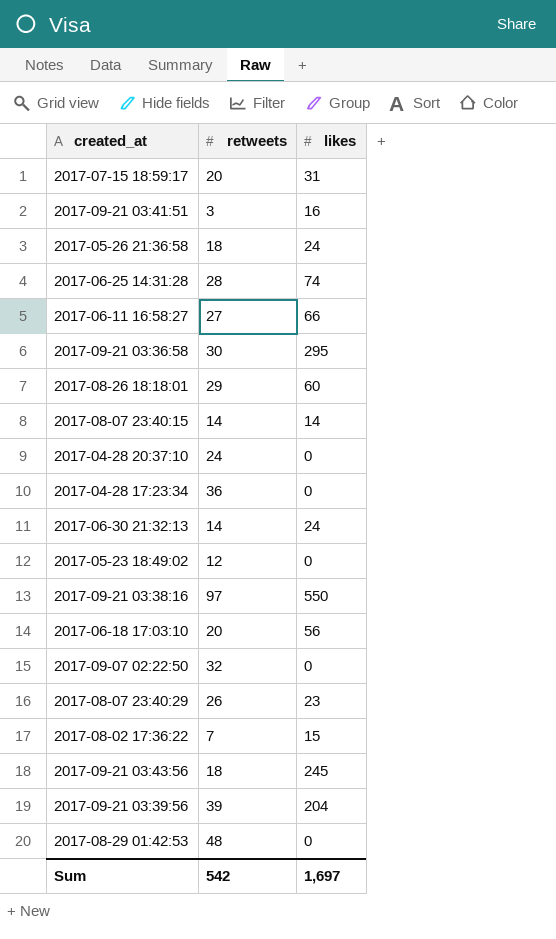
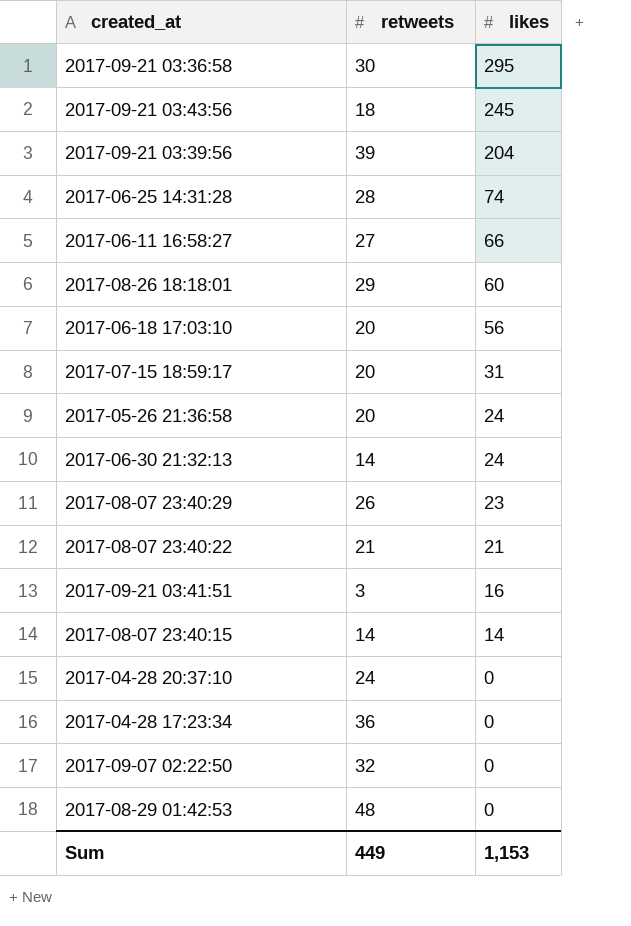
row order: none -> likes descending
row 2017-05-23 18:49:02: 12 | 0 -> none
row 2017-09-21 03:38:16: 97 | 550 -> none
row 2017-08-02 17:36:22: 7 | 15 -> none
2017-05-26 21:36:58 | retweets: 18 -> 20
row 2017-08-07 23:40:22: none -> 21 | 21
Sum | retweets: 542 -> 449
Sum | likes: 1,697 -> 1,153

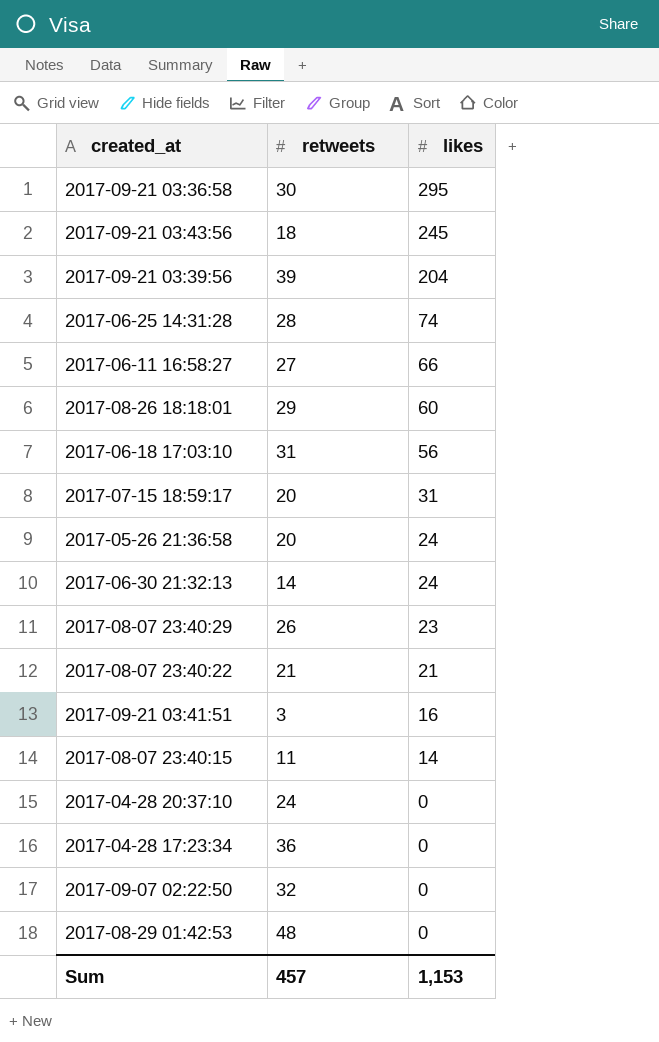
2017-06-18 17:03:10 | retweets: 20 -> 31
2017-08-07 23:40:15 | retweets: 14 -> 11
Sum | retweets: 449 -> 457

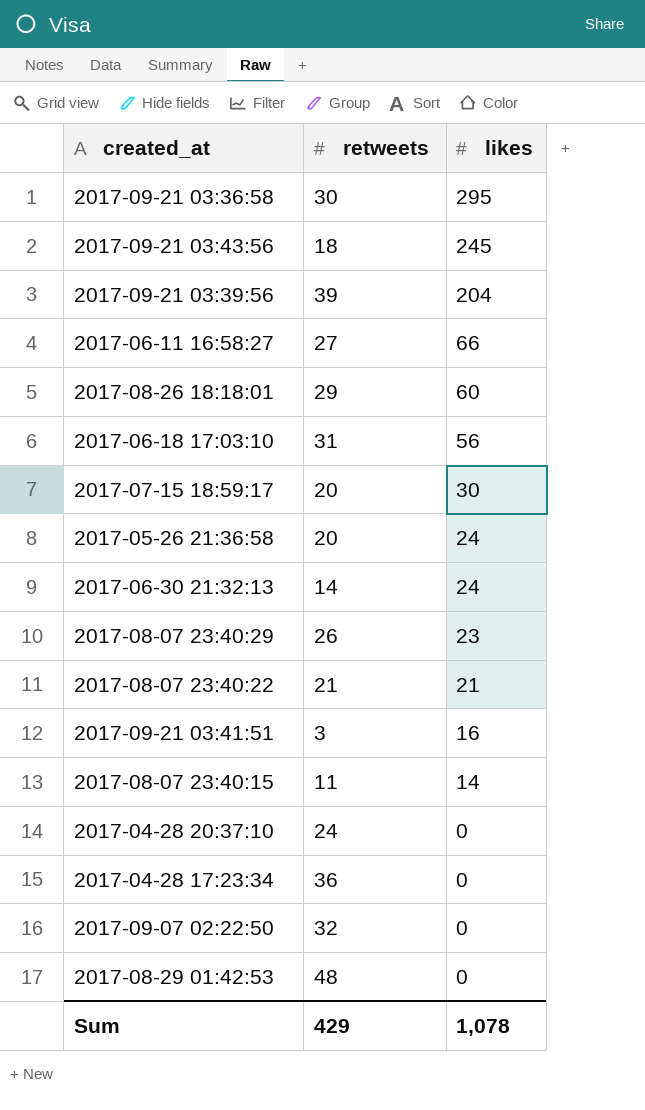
row 2017-06-25 14:31:28: 28 | 74 -> none
2017-07-15 18:59:17 | likes: 31 -> 30
Sum | retweets: 457 -> 429
Sum | likes: 1,153 -> 1,078

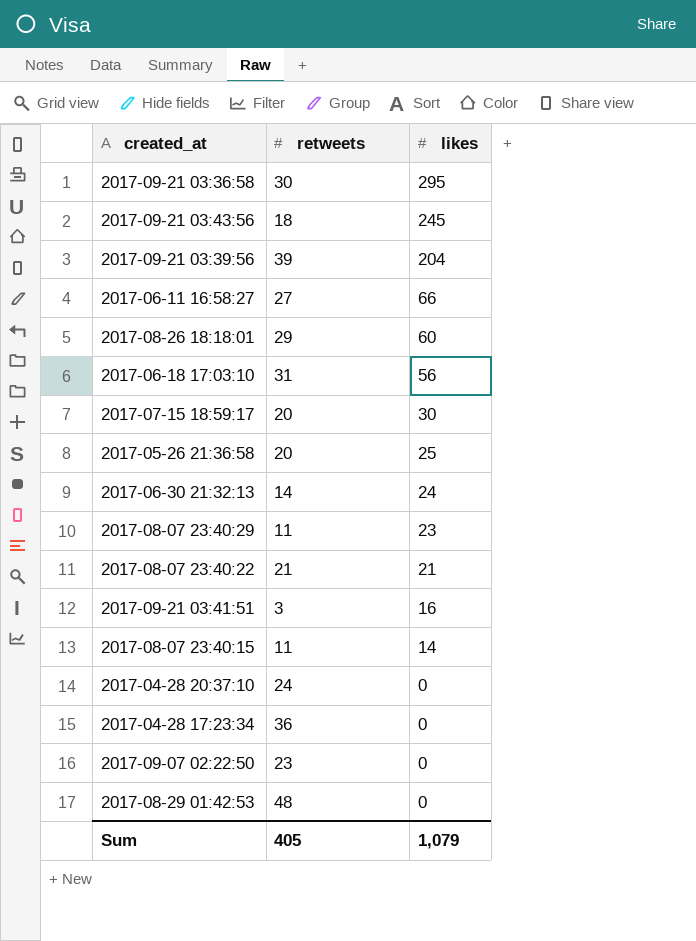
2017-05-26 21:36:58 | likes: 24 -> 25
2017-08-07 23:40:29 | retweets: 26 -> 11
2017-09-07 02:22:50 | retweets: 32 -> 23
Sum | retweets: 429 -> 405
Sum | likes: 1,078 -> 1,079

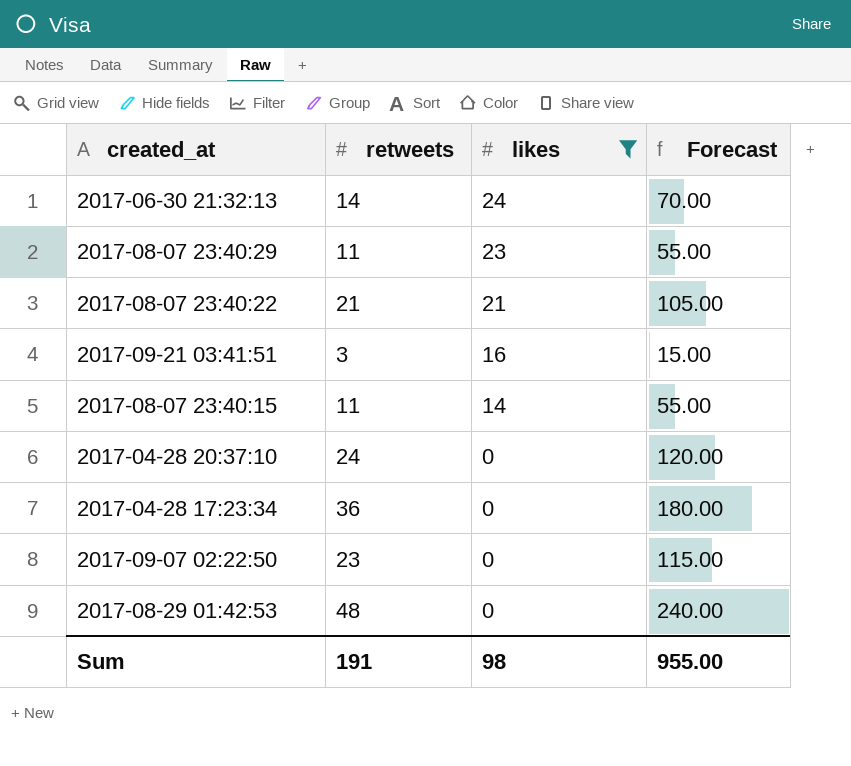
filter: none -> likes <= 24
column Forecast | formula: none -> [retweets] * 5
Sum | retweets: 405 -> 191
Sum | likes: 1,079 -> 98

